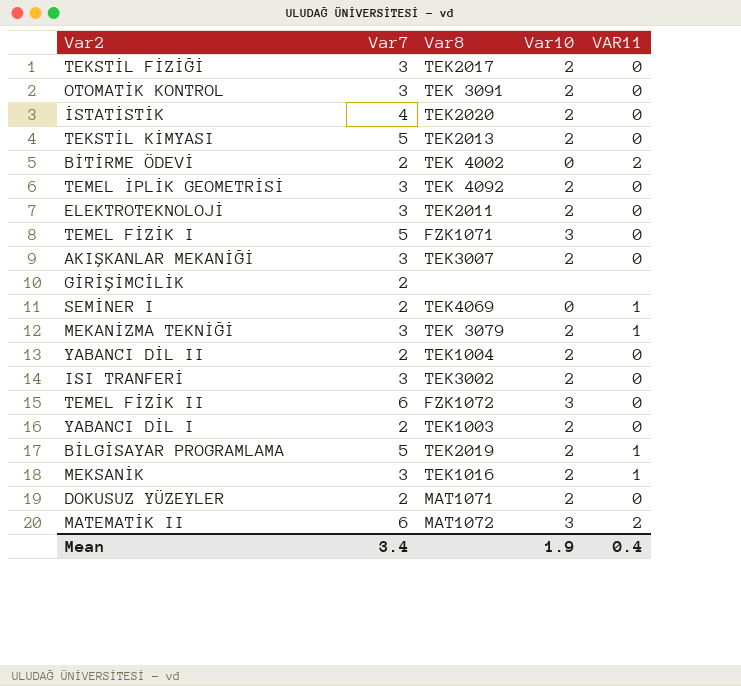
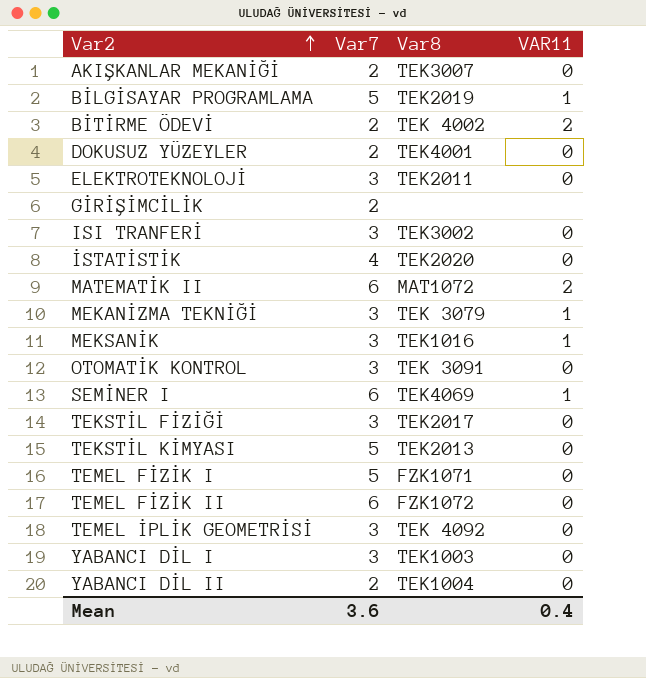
row order: none -> Var2 ascending
column Var10 | position: 4 -> none
AKIŞKANLAR MEKANİĞİ | Var7: 3 -> 2
DOKUSUZ YÜZEYLER | Var8: MAT1071 -> TEK4001
SEMİNER I | Var7: 2 -> 6
YABANCI DİL I | Var7: 2 -> 3
Mean | Var7: 3.4 -> 3.6

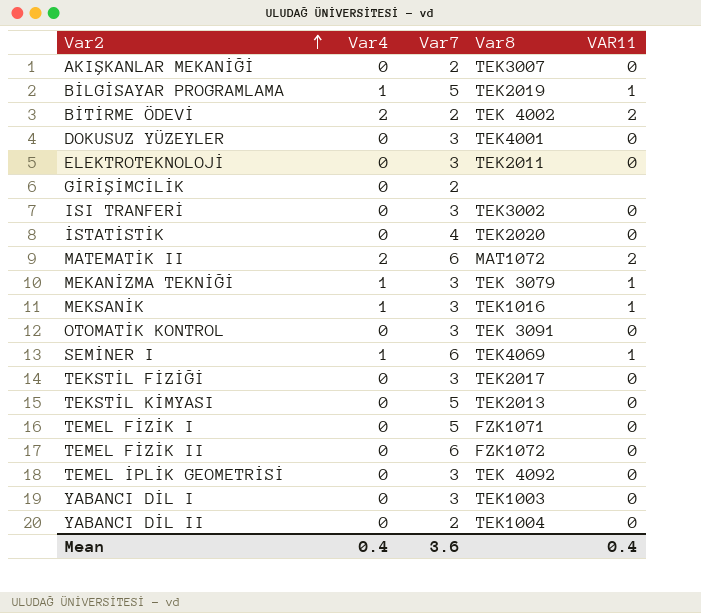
column Var4 | position: none -> 2
DOKUSUZ YÜZEYLER | Var7: 2 -> 3

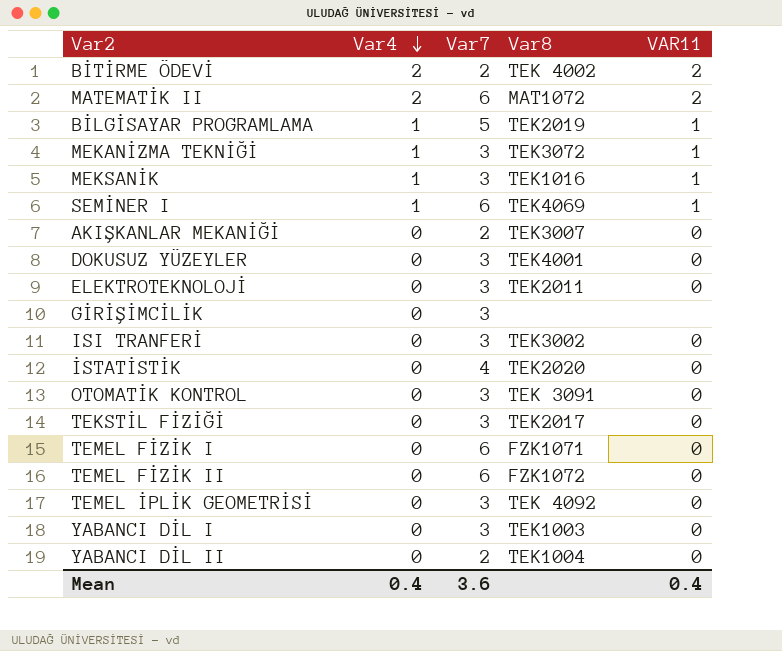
row order: Var2 ascending -> Var4 descending
row TEKSTİL KİMYASI: 0 | 5 | TEK2013 | 0 -> none
MEKANİZMA TEKNİĞİ | Var8: TEK 3079 -> TEK3072
GİRİŞİMCİLİK | Var7: 2 -> 3
TEMEL FİZİK I | Var7: 5 -> 6

